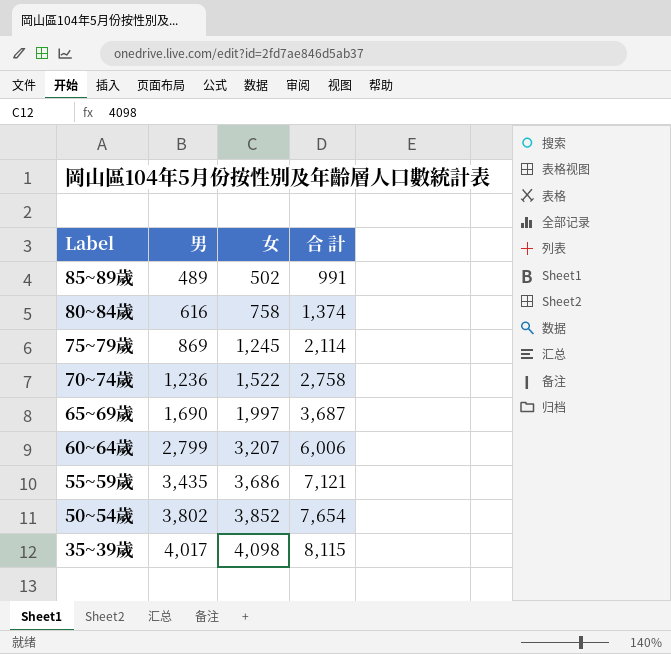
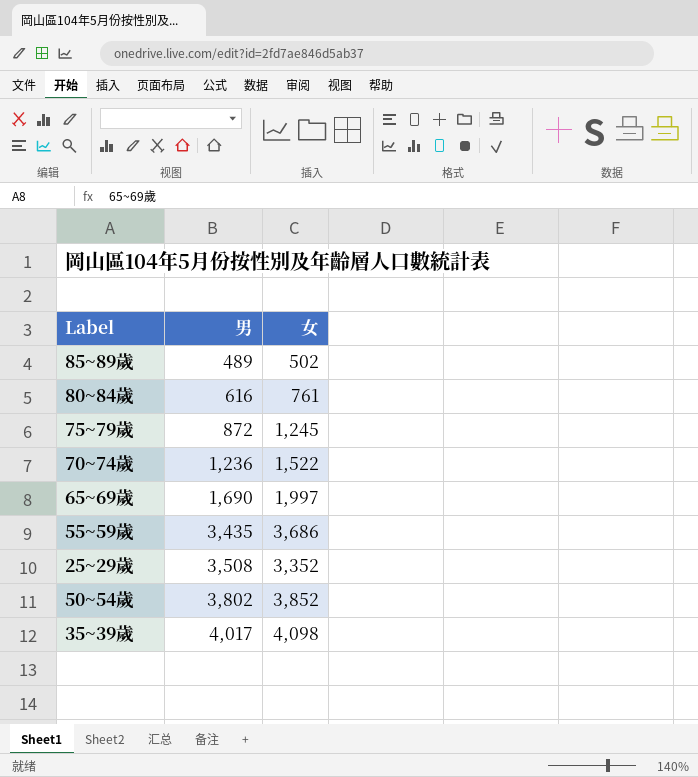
column 合 計 | formula: [男] + [女] -> none
row 60~64歲: 2,799 | 3,207 | 6,006 -> none
80~84歲 | 女: 758 -> 761
75~79歲 | 男: 869 -> 872
row 25~29歲: none -> 3,508 | 3,352

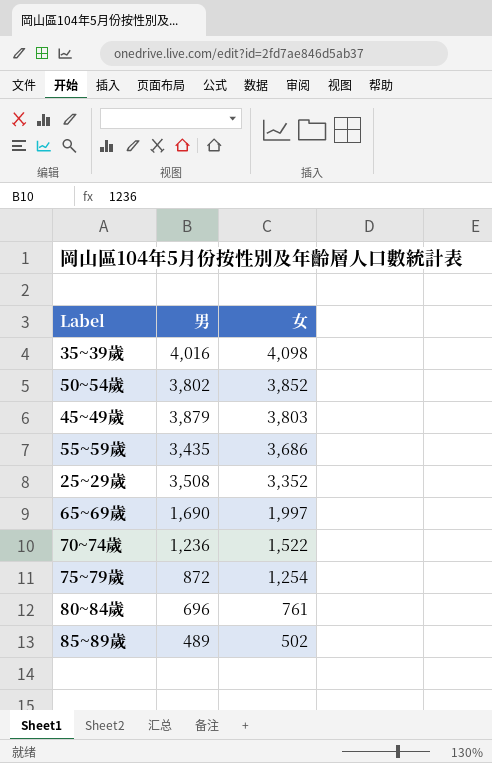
row order: 男 ascending -> 女 descending
35~39歲 | 男: 4,017 -> 4,016
row 45~49歲: none -> 3,879 | 3,803
75~79歲 | 女: 1,245 -> 1,254
80~84歲 | 男: 616 -> 696

